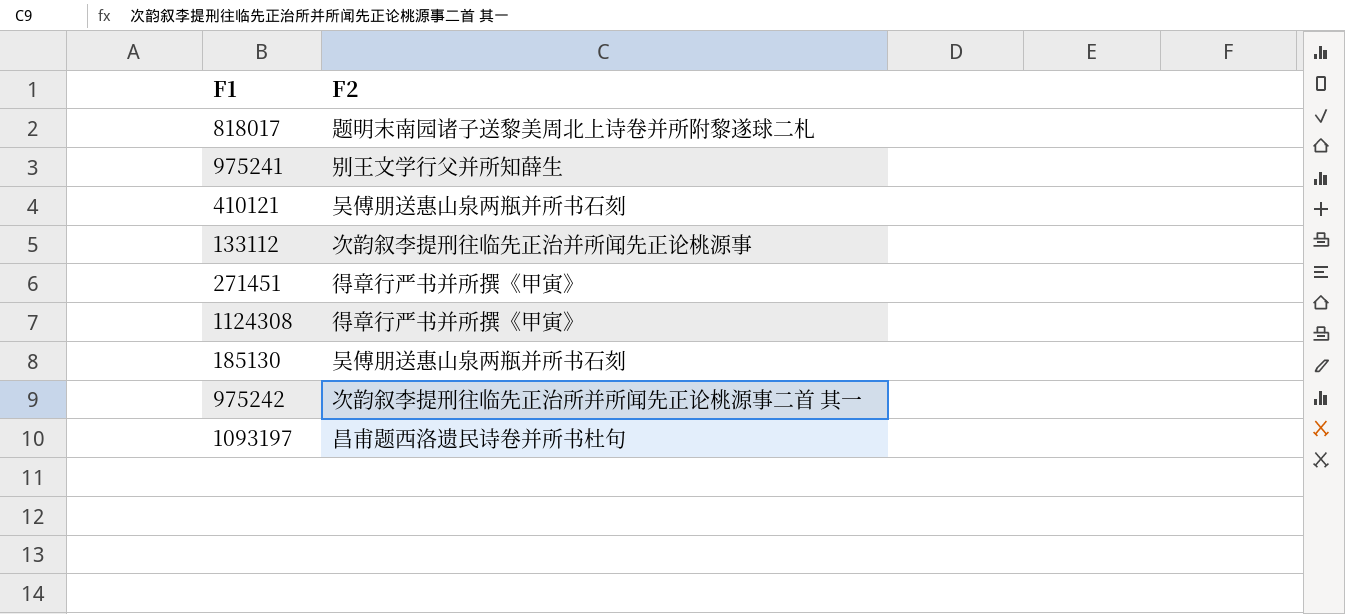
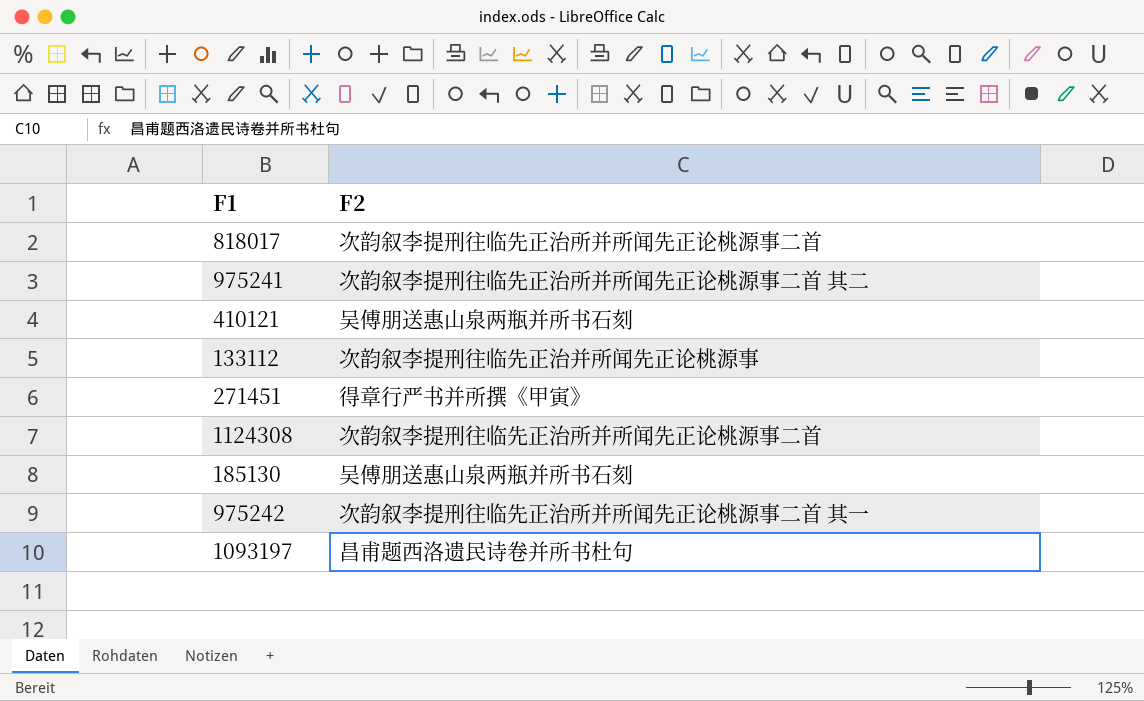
818017 | F2: 题明末南园诸子送黎美周北上诗卷并所附黎遂球二札 -> 次韵叙李提刑往临先正治所并所闻先正论桃源事二首
975241 | F2: 别王文学行父并所知薛生 -> 次韵叙李提刑往临先正治所并所闻先正论桃源事二首 其二
1124308 | F2: 得章行严书并所撰《甲寅》 -> 次韵叙李提刑往临先正治所并所闻先正论桃源事二首

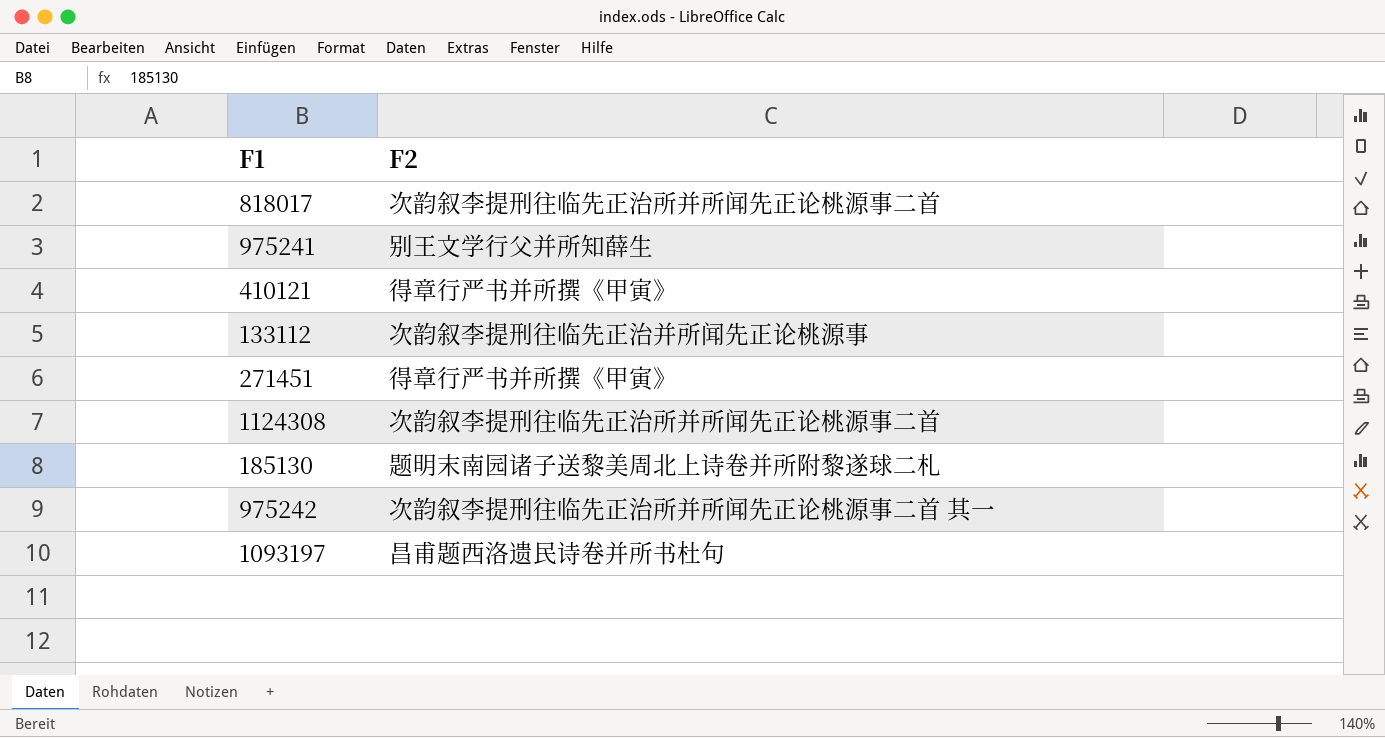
975241 | F2: 次韵叙李提刑往临先正治所并所闻先正论桃源事二首 其二 -> 别王文学行父并所知薛生
410121 | F2: 吴傅朋送惠山泉两瓶并所书石刻 -> 得章行严书并所撰《甲寅》
185130 | F2: 吴傅朋送惠山泉两瓶并所书石刻 -> 题明末南园诸子送黎美周北上诗卷并所附黎遂球二札

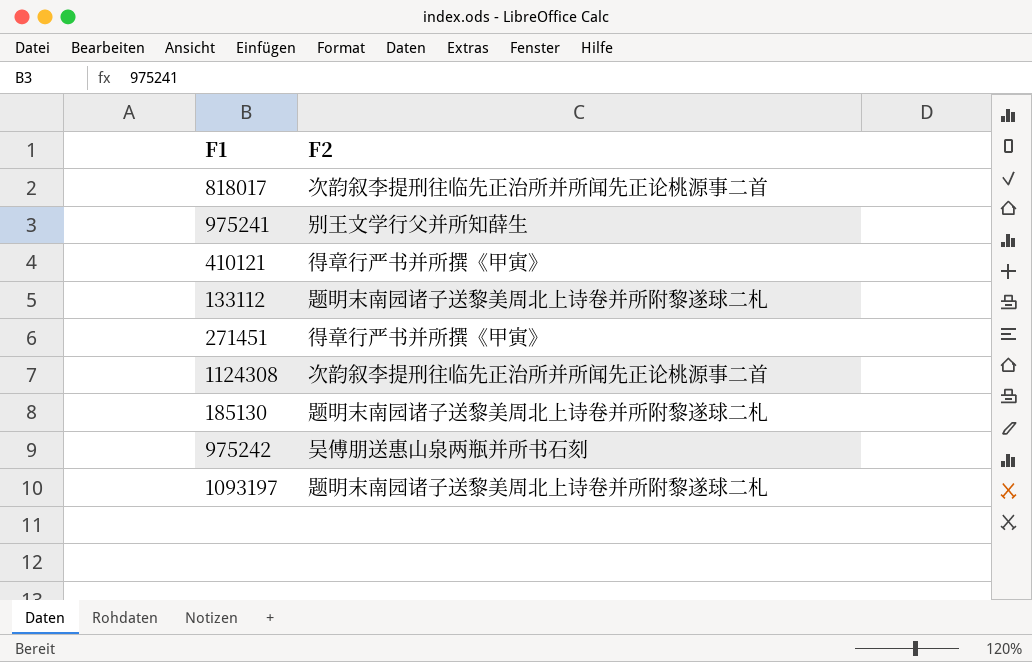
133112 | F2: 次韵叙李提刑往临先正治并所闻先正论桃源事 -> 题明末南园诸子送黎美周北上诗卷并所附黎遂球二札
975242 | F2: 次韵叙李提刑往临先正治所并所闻先正论桃源事二首 其一 -> 吴傅朋送惠山泉两瓶并所书石刻
1093197 | F2: 昌甫题西洛遗民诗卷并所书杜句 -> 题明末南园诸子送黎美周北上诗卷并所附黎遂球二札

